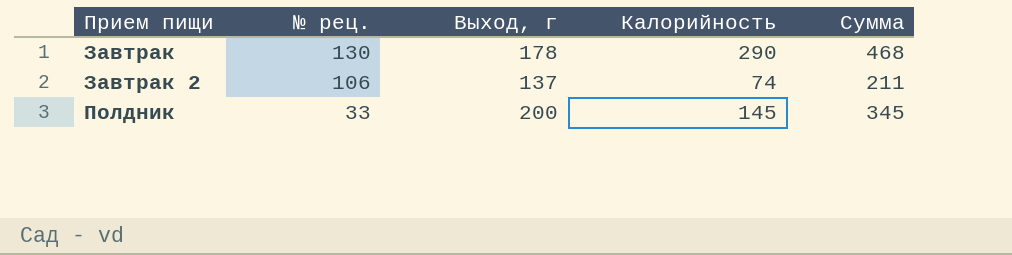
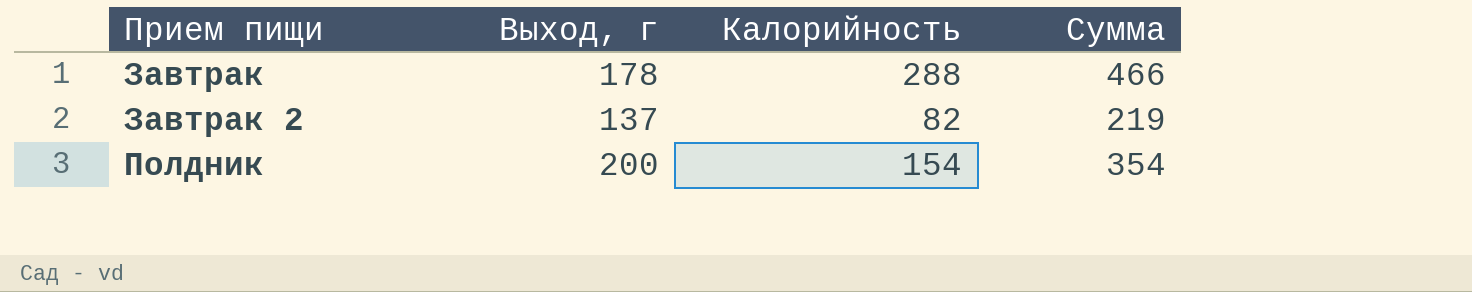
column № рец. | position: 2 -> none
Завтрак | Калорийность: 290 -> 288
Завтрак | Сумма: 468 -> 466
Завтрак 2 | Калорийность: 74 -> 82
Завтрак 2 | Сумма: 211 -> 219
Полдник | Калорийность: 145 -> 154
Полдник | Сумма: 345 -> 354

